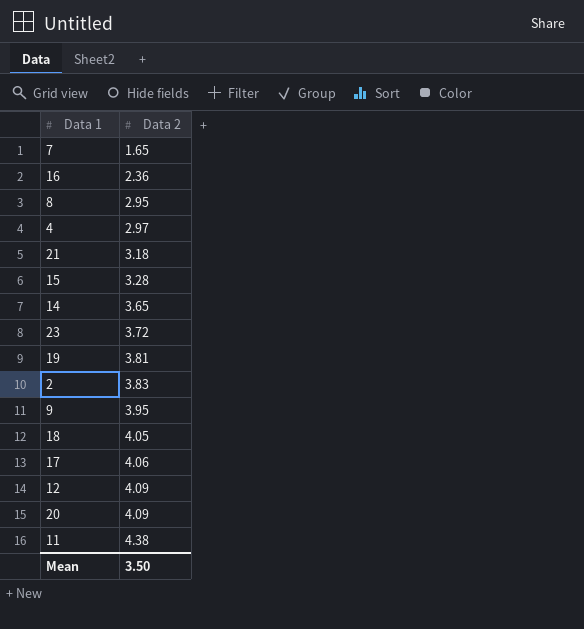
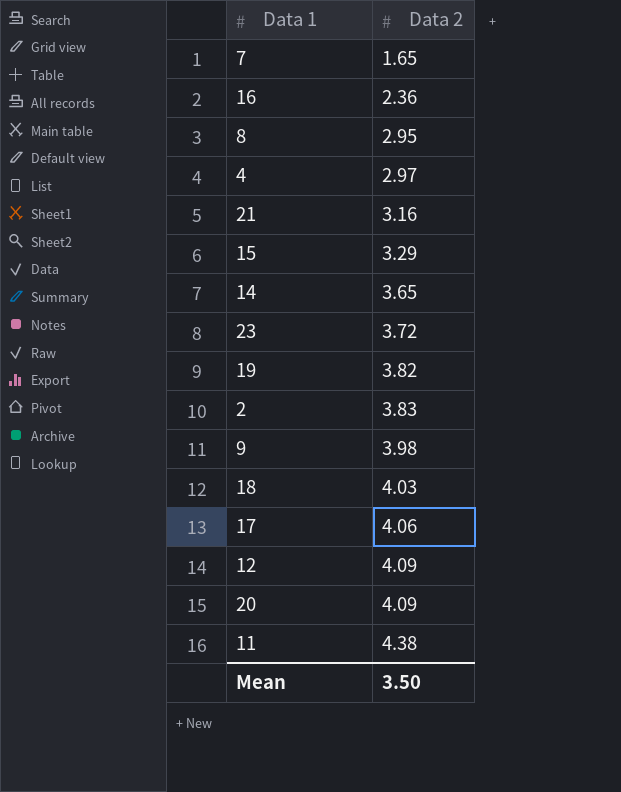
21 | Data 2: 3.18 -> 3.16
15 | Data 2: 3.28 -> 3.29
19 | Data 2: 3.81 -> 3.82
9 | Data 2: 3.95 -> 3.98
18 | Data 2: 4.05 -> 4.03

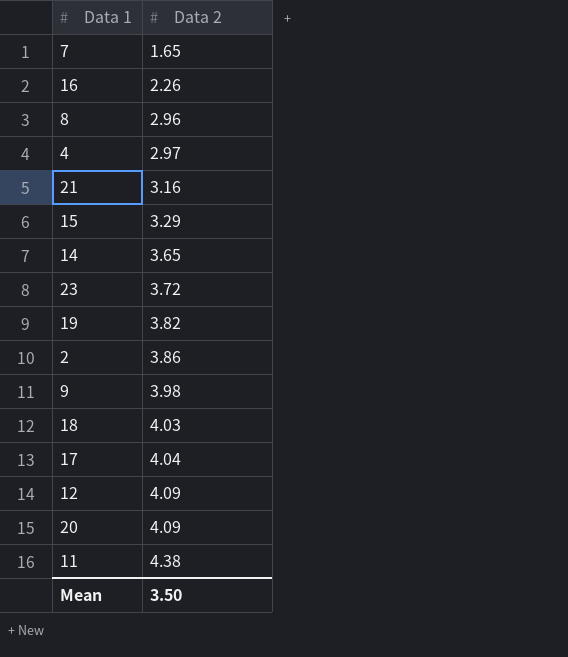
16 | Data 2: 2.36 -> 2.26
8 | Data 2: 2.95 -> 2.96
2 | Data 2: 3.83 -> 3.86
17 | Data 2: 4.06 -> 4.04

